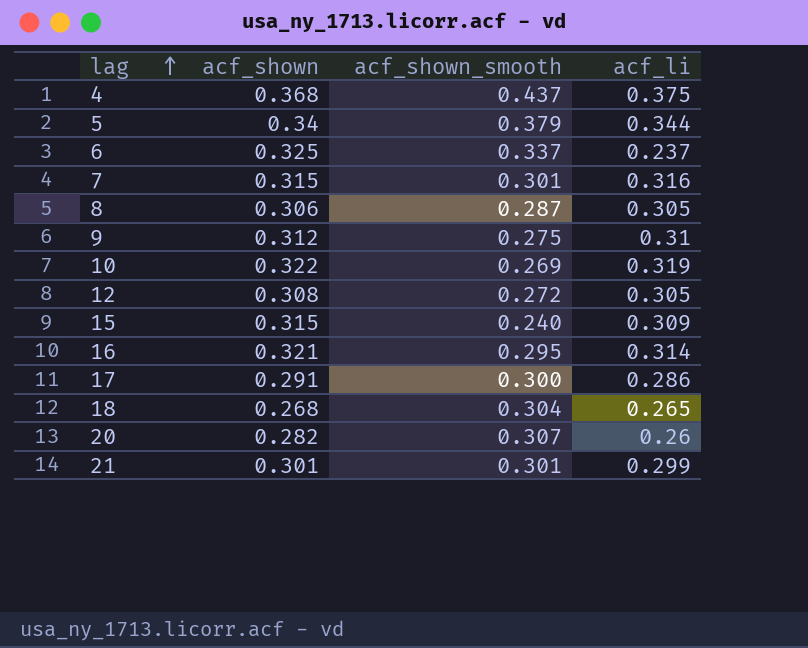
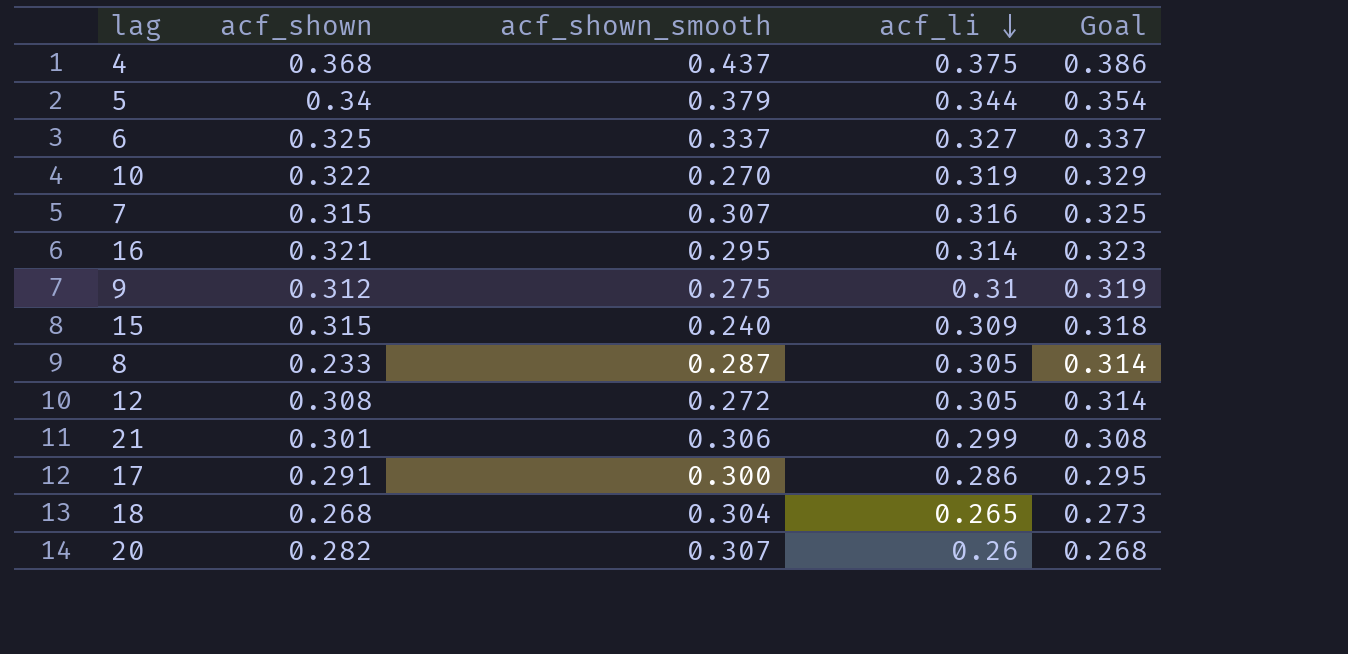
row order: lag ascending -> acf_li descending
column Goal | formula: none -> [acf_li] * 1.03
6 | acf_li: 0.237 -> 0.327
10 | acf_shown_smooth: 0.269 -> 0.270
7 | acf_shown_smooth: 0.301 -> 0.307
8 | acf_shown: 0.306 -> 0.233
21 | acf_shown_smooth: 0.301 -> 0.306

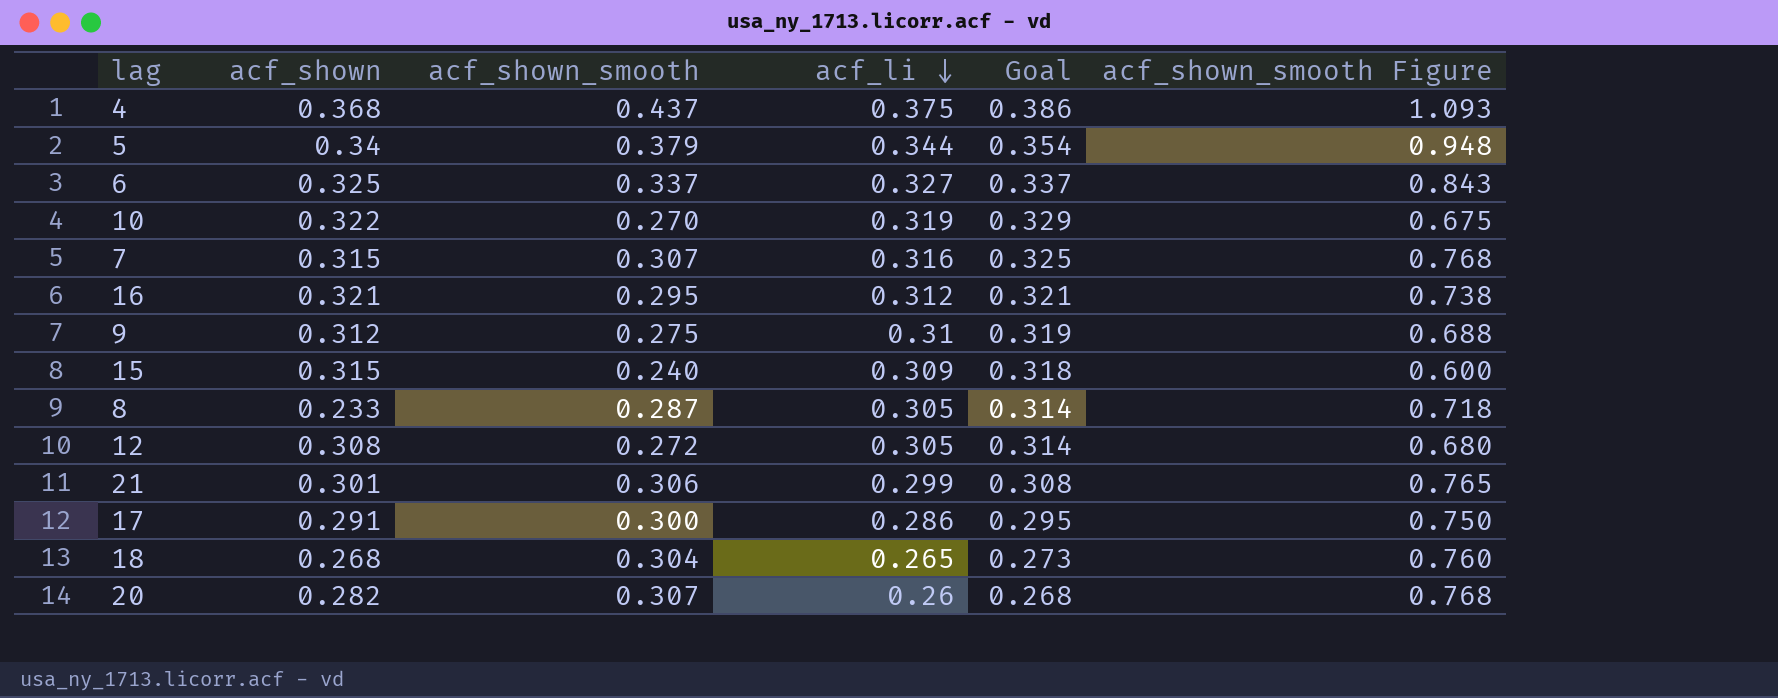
column acf_shown_smooth Figure | formula: none -> [acf_shown_smooth] * 2.5
16 | acf_li: 0.314 -> 0.312
16 | Goal: 0.323 -> 0.321

